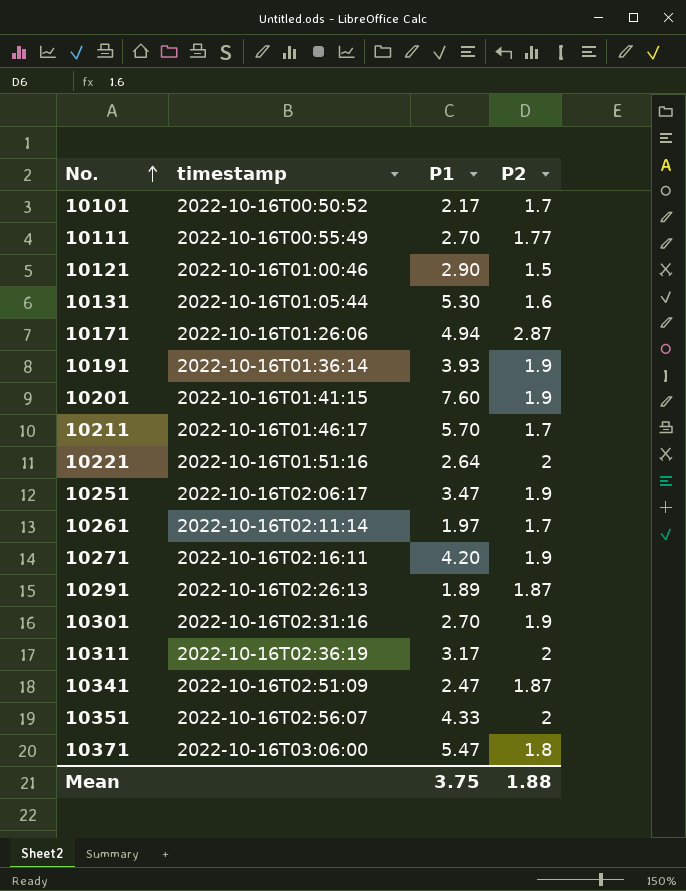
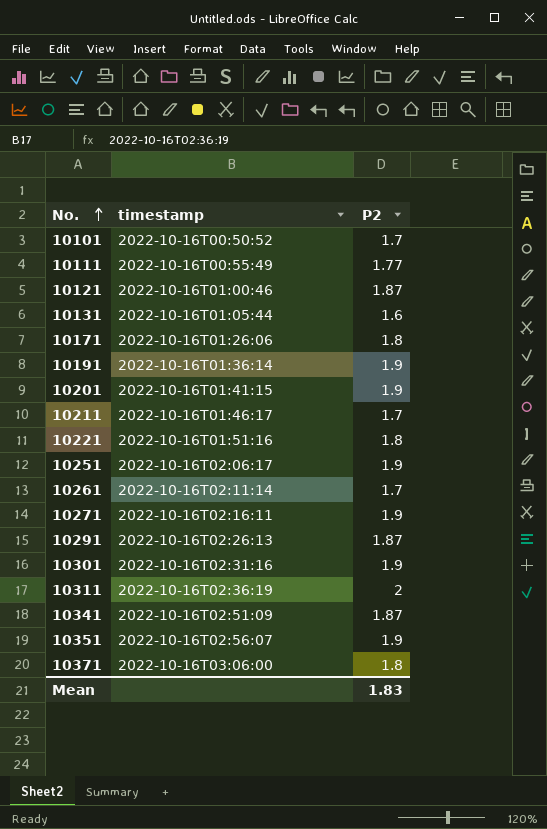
column P1 | position: 3 -> none
10121 | P2: 1.5 -> 1.87
10171 | P2: 2.87 -> 1.8
10221 | P2: 2 -> 1.8
10351 | P2: 2 -> 1.9
Mean | P2: 1.88 -> 1.83

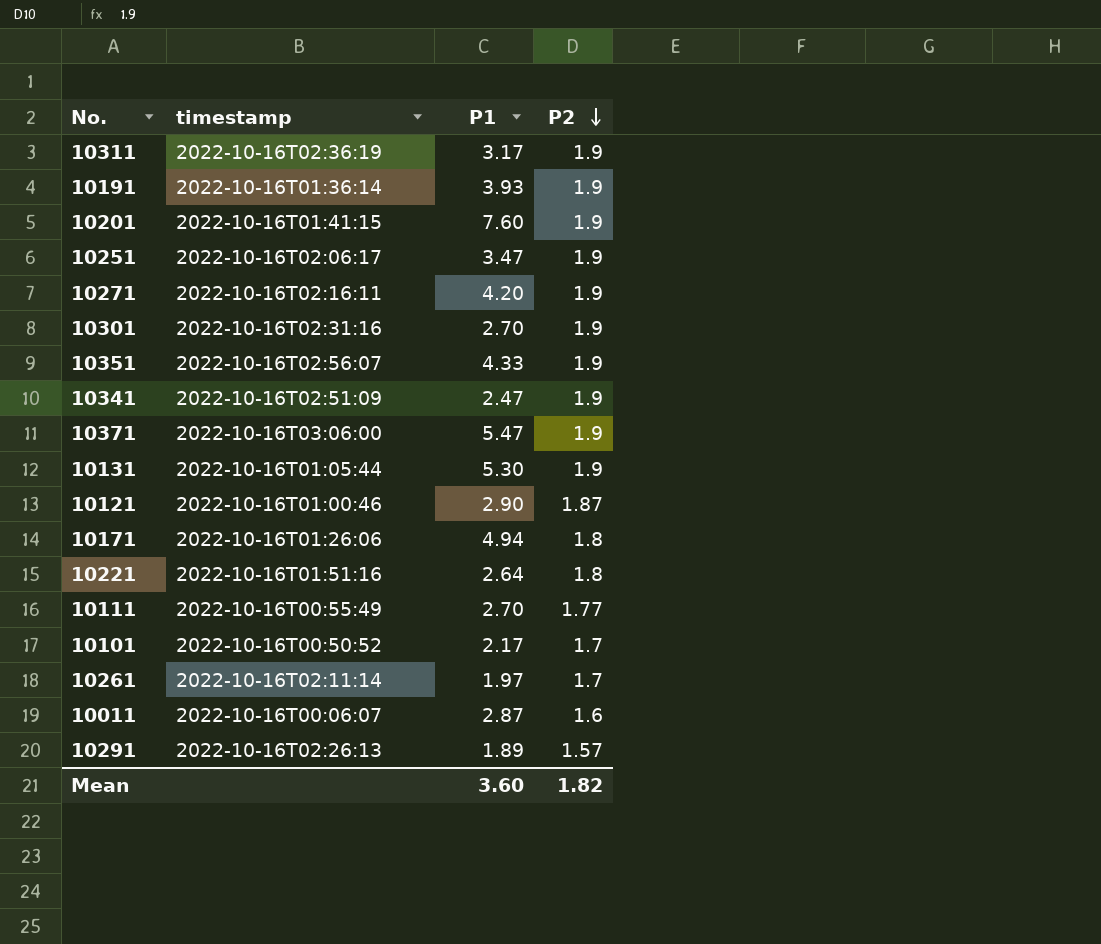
row order: No. ascending -> P2 descending
column P1 | position: none -> 3
row 10211: 2022-10-16T01:46:17 | 1.7 -> none
10311 | P2: 2 -> 1.9
10341 | P2: 1.87 -> 1.9
10371 | P2: 1.8 -> 1.9
10131 | P2: 1.6 -> 1.9
row 10011: none -> 2022-10-16T00:06:07 | 2.87 | 1.6
10291 | P2: 1.87 -> 1.57
Mean | P2: 1.83 -> 1.82

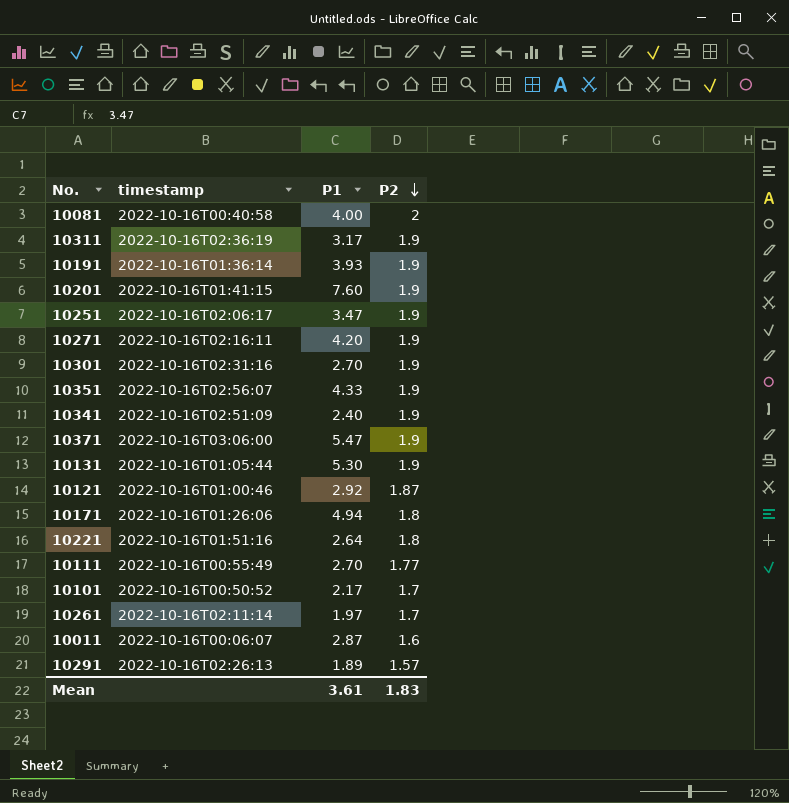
row 10081: none -> 2022-10-16T00:40:58 | 4.00 | 2
10341 | P1: 2.47 -> 2.40
10121 | P1: 2.90 -> 2.92
Mean | P1: 3.60 -> 3.61
Mean | P2: 1.82 -> 1.83

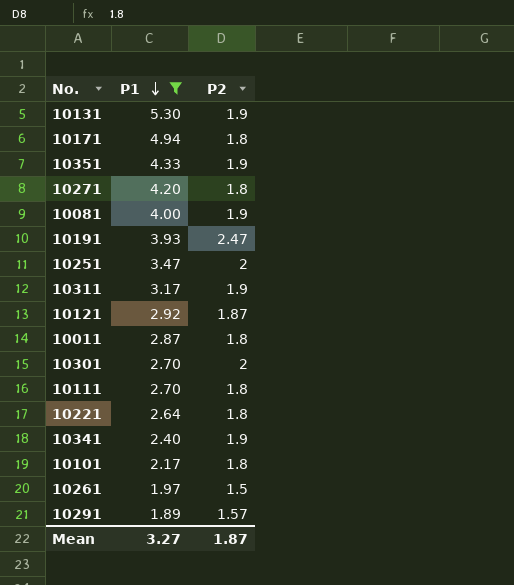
filter: none -> P1 <= 5.30
row order: P2 descending -> P1 descending
column timestamp | position: 2 -> none
10271 | P2: 1.9 -> 1.8
10081 | P2: 2 -> 1.9
10191 | P2: 1.9 -> 2.47
10251 | P2: 1.9 -> 2
10011 | P2: 1.6 -> 1.8
10301 | P2: 1.9 -> 2
10111 | P2: 1.77 -> 1.8
10101 | P2: 1.7 -> 1.8
10261 | P2: 1.7 -> 1.5
Mean | P1: 3.61 -> 3.27
Mean | P2: 1.83 -> 1.87

